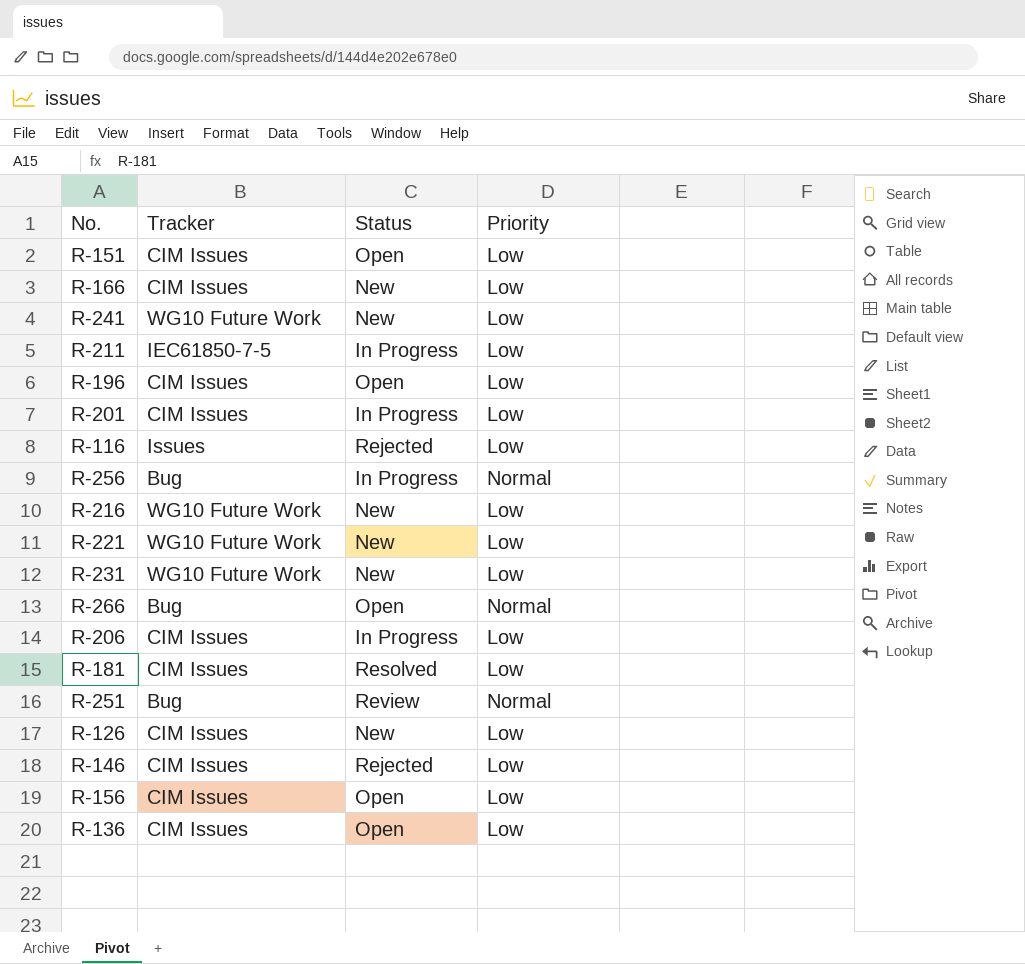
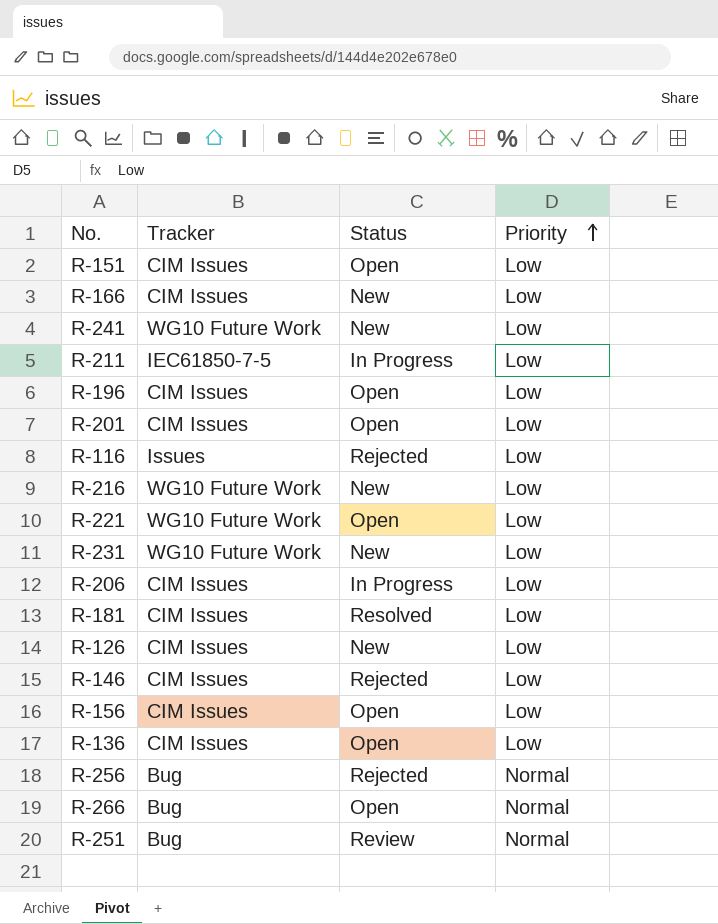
row order: none -> Priority ascending
R-201 | Status: In Progress -> Open
R-221 | Status: New -> Open
R-256 | Status: In Progress -> Rejected

